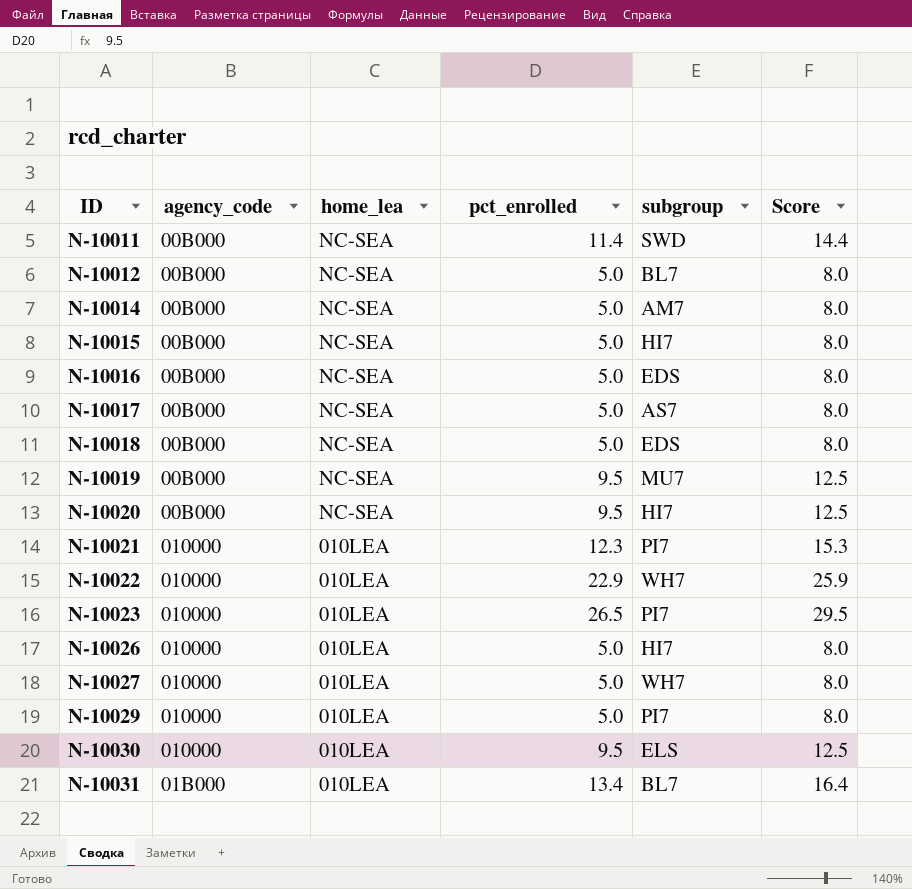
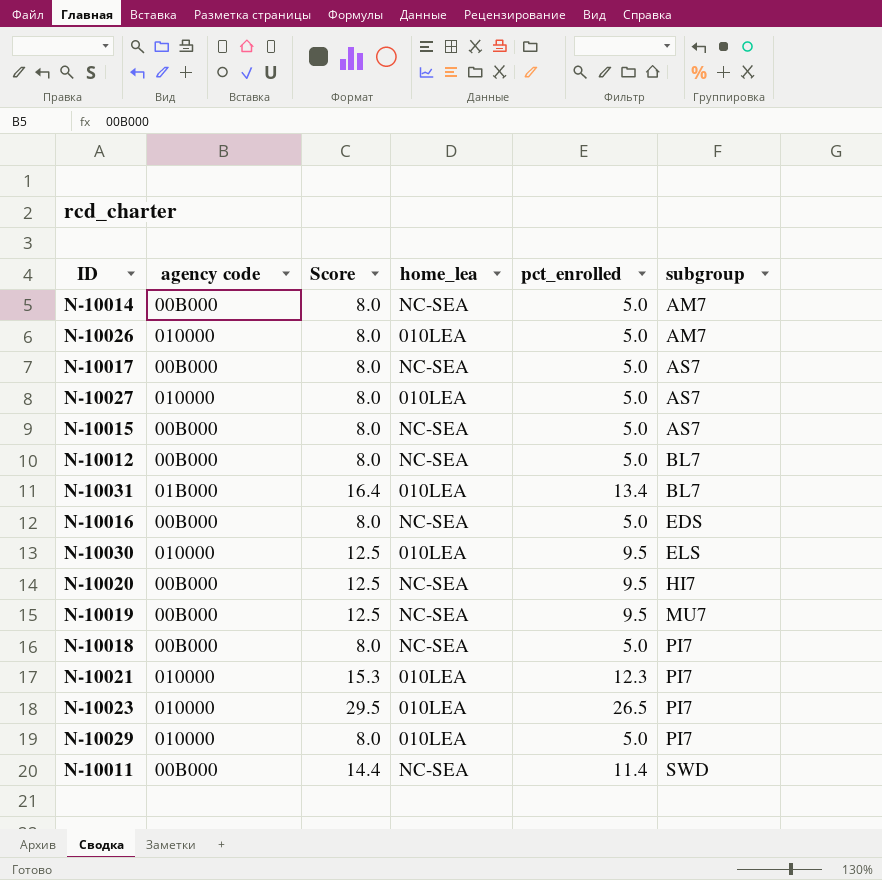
row order: ID ascending -> subgroup ascending
column name: agency_code -> agency code
column Score | position: 6 -> 3
row N-10022: 010000 | 010LEA | 22.9 | WH7 | 25.9 -> none
N-10026 | subgroup: HI7 -> AM7
N-10027 | subgroup: WH7 -> AS7
N-10015 | subgroup: HI7 -> AS7
N-10018 | subgroup: EDS -> PI7

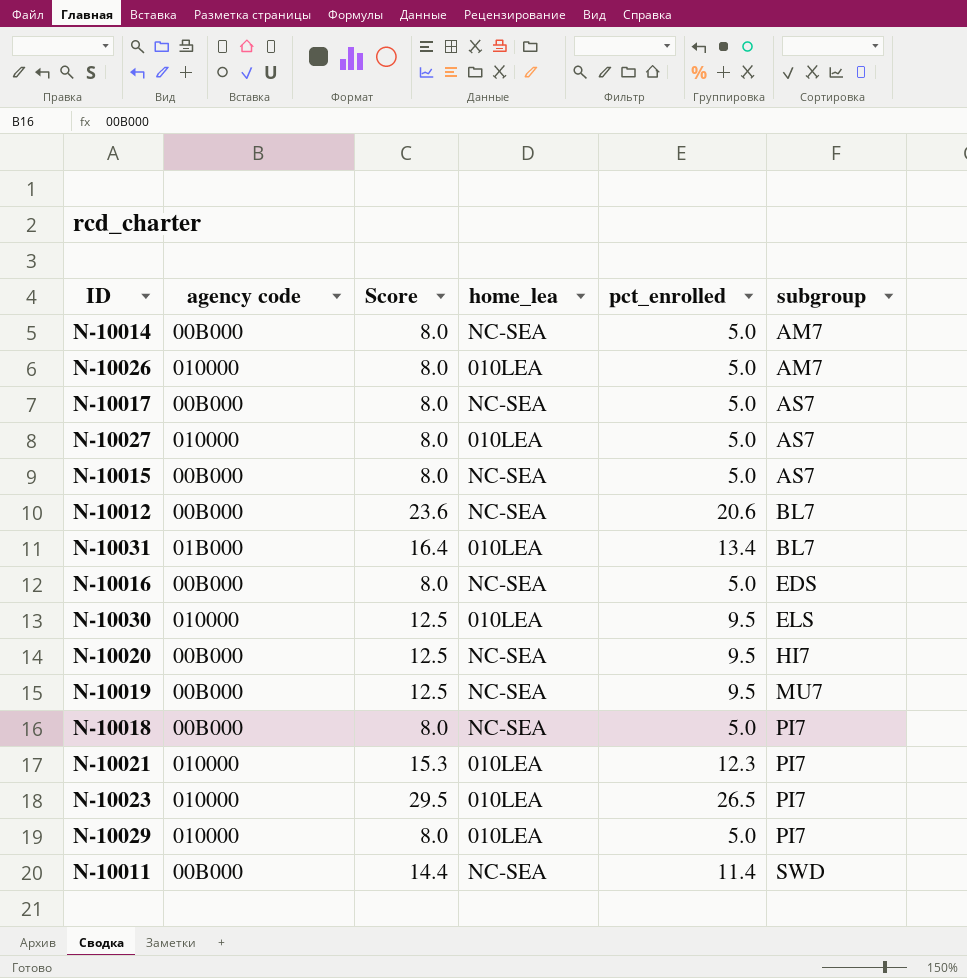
N-10012 | Score: 8.0 -> 23.6
N-10012 | pct_enrolled: 5.0 -> 20.6

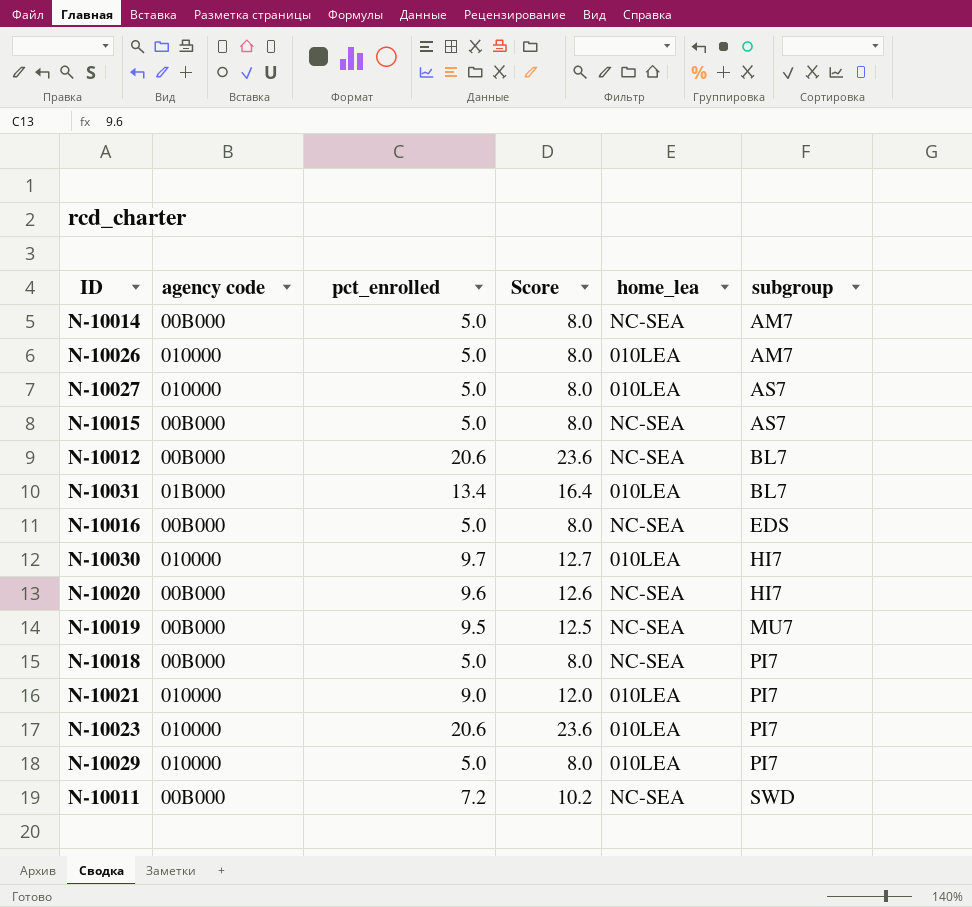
column pct_enrolled | position: 5 -> 3
row N-10017: 00B000 | 8.0 | NC-SEA | 5.0 | AS7 -> none
N-10030 | pct_enrolled: 9.5 -> 9.7
N-10030 | Score: 12.5 -> 12.7
N-10030 | subgroup: ELS -> HI7
N-10020 | pct_enrolled: 9.5 -> 9.6
N-10020 | Score: 12.5 -> 12.6
N-10021 | pct_enrolled: 12.3 -> 9.0
N-10021 | Score: 15.3 -> 12.0
N-10023 | pct_enrolled: 26.5 -> 20.6
N-10023 | Score: 29.5 -> 23.6
N-10011 | pct_enrolled: 11.4 -> 7.2
N-10011 | Score: 14.4 -> 10.2

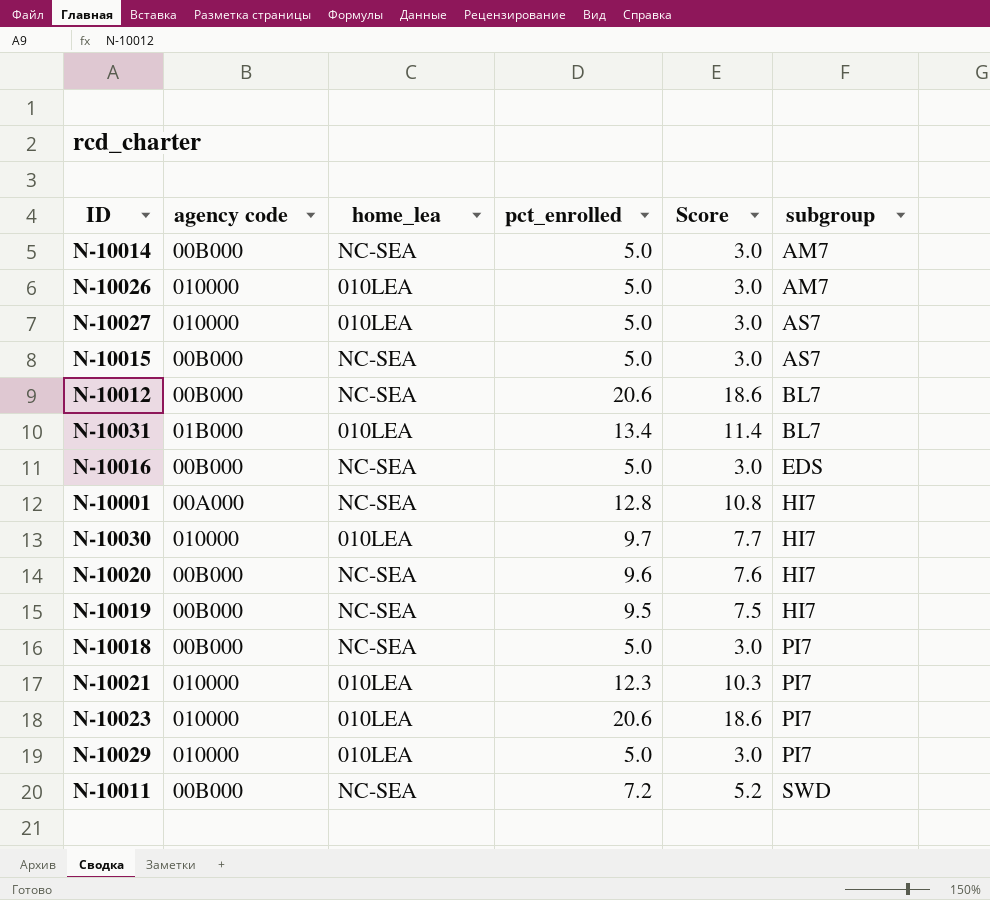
column home_lea | position: 5 -> 3
column Score | formula: [pct_enrolled] + 3 -> [pct_enrolled] - 2
row N-10001: none -> 00A000 | NC-SEA | 12.8 | 10.8 | HI7
N-10019 | subgroup: MU7 -> HI7
N-10021 | pct_enrolled: 9.0 -> 12.3

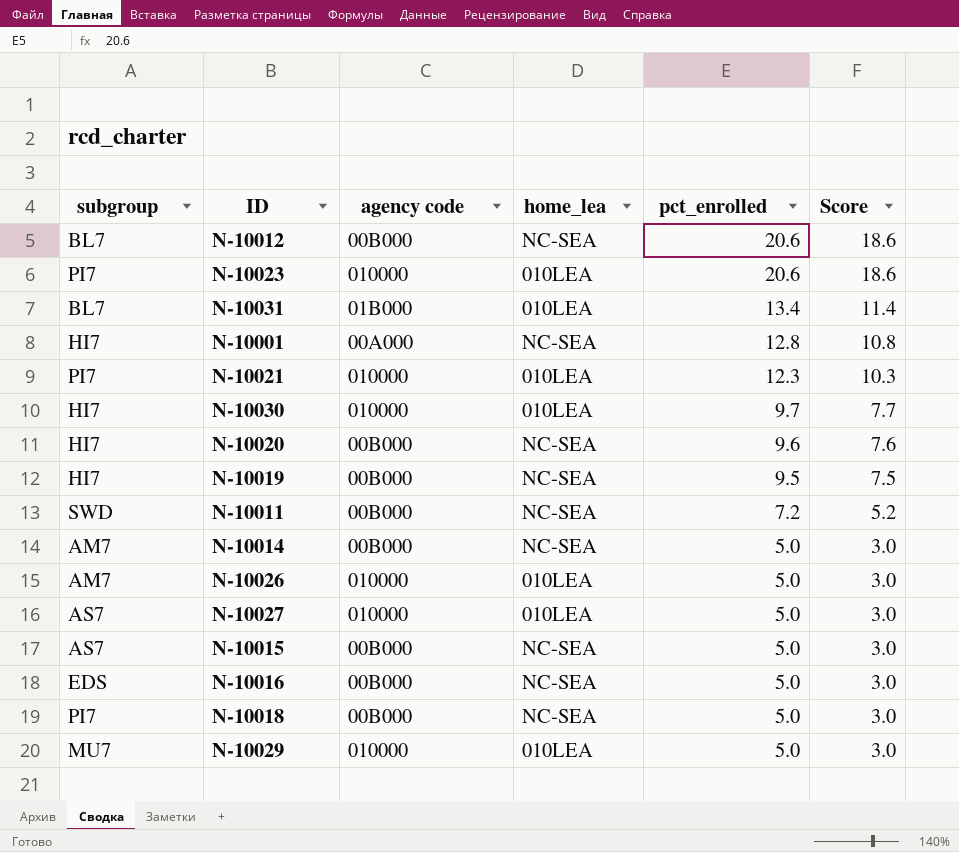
row order: subgroup ascending -> pct_enrolled descending
column subgroup | position: 6 -> 1
N-10029 | subgroup: PI7 -> MU7

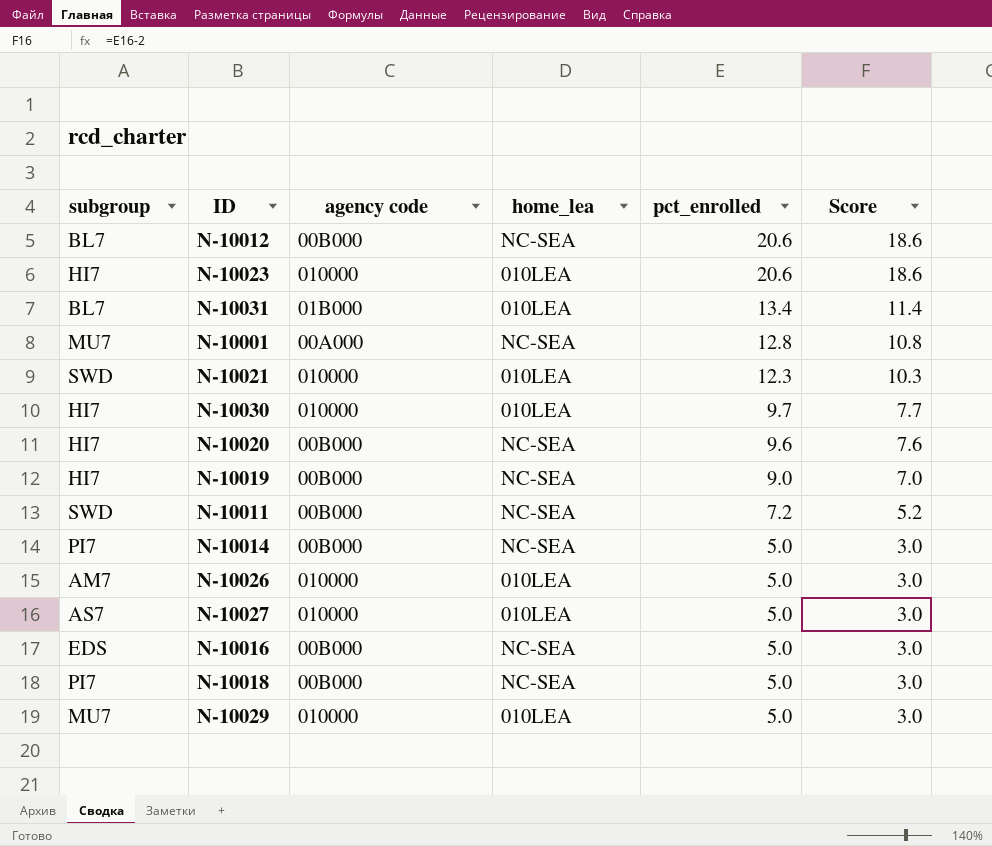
row N-10015: AS7 | 00B000 | NC-SEA | 5.0 | 3.0 -> none
N-10023 | subgroup: PI7 -> HI7
N-10001 | subgroup: HI7 -> MU7
N-10021 | subgroup: PI7 -> SWD
N-10019 | pct_enrolled: 9.5 -> 9.0
N-10019 | Score: 7.5 -> 7.0
N-10014 | subgroup: AM7 -> PI7

